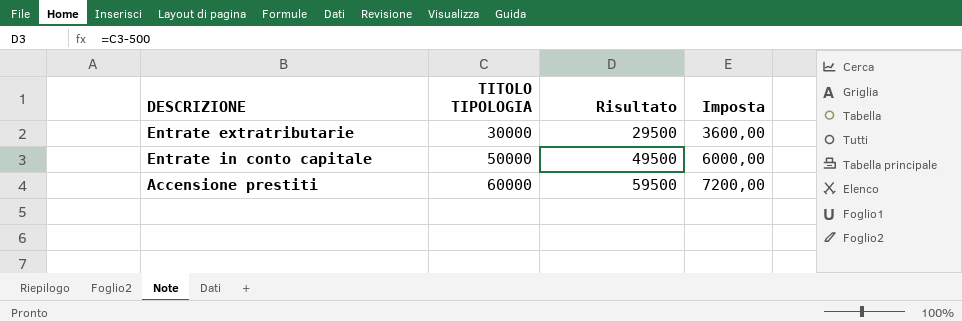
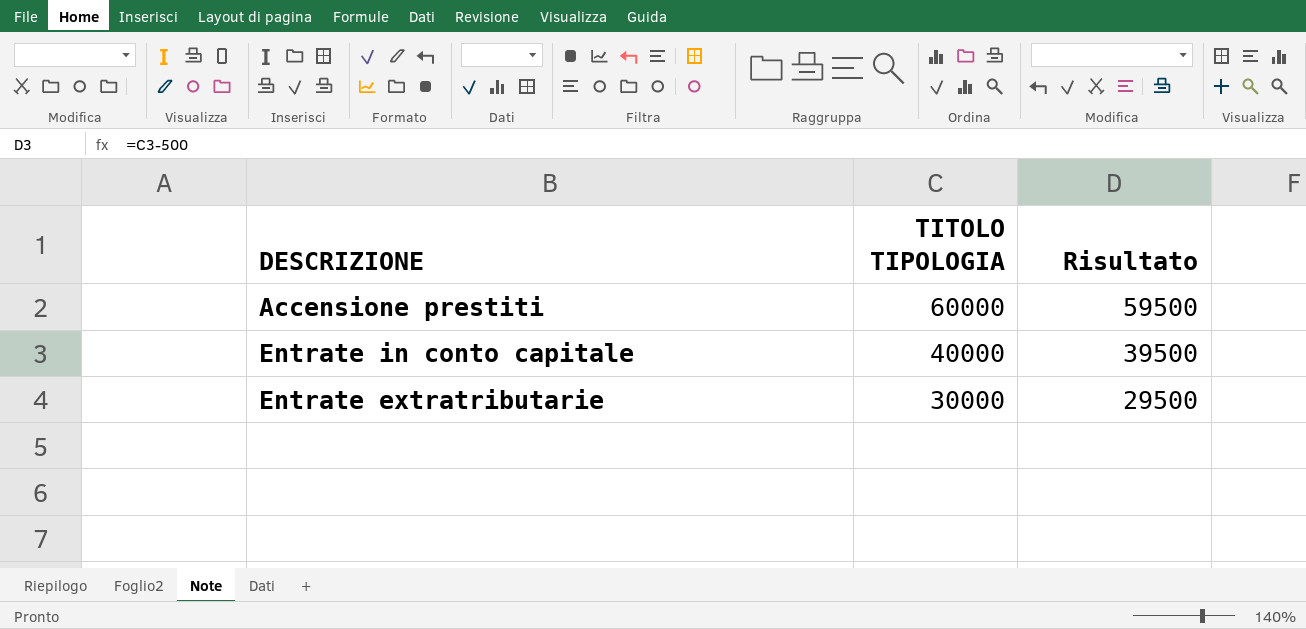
row order: TITOLO TIPOLOGIA ascending -> TITOLO TIPOLOGIA descending
column Imposta | formula: [TITOLO TIPOLOGIA] * 0,12 -> none
Entrate in conto capitale | TITOLO TIPOLOGIA: 50000 -> 40000
Entrate in conto capitale | Risultato: 49500 -> 39500

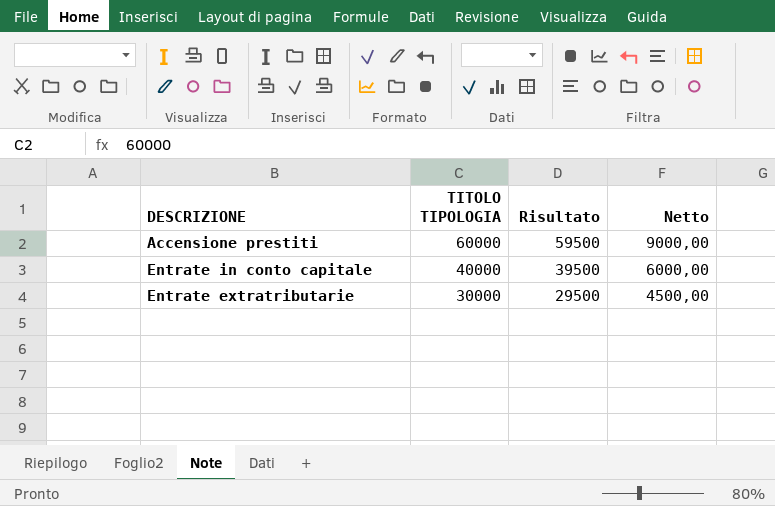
column Netto | formula: none -> [TITOLO TIPOLOGIA] * 0,15

